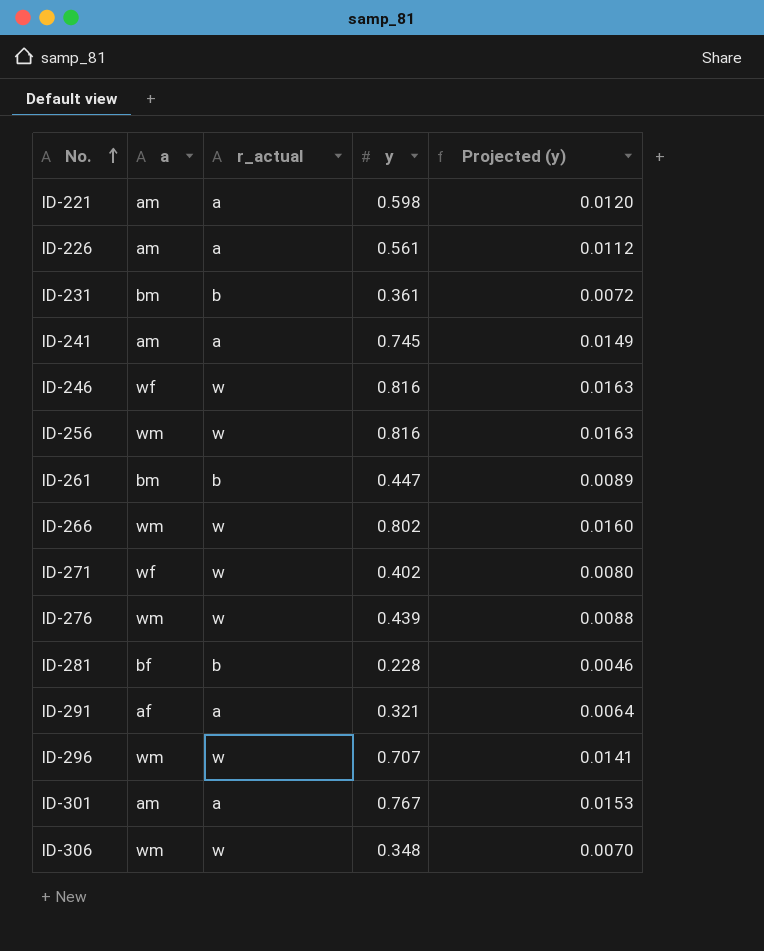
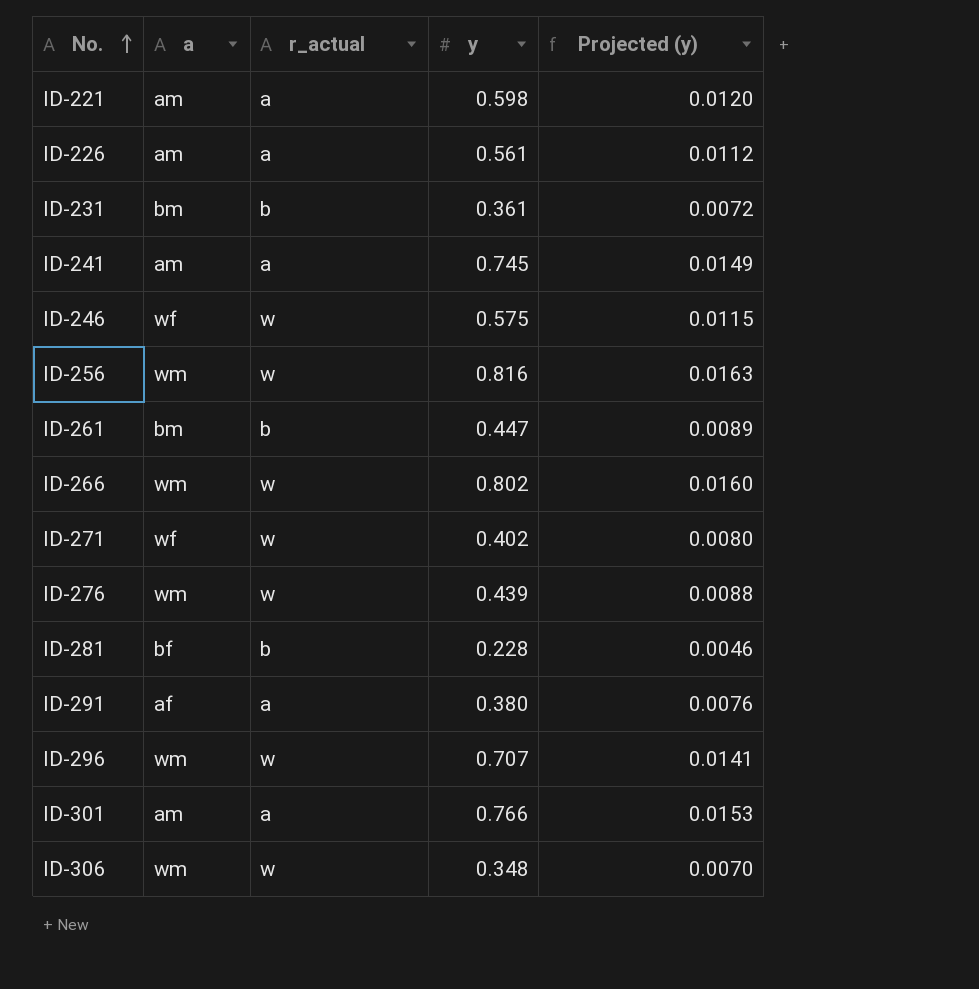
ID-246 | y: 0.816 -> 0.575
ID-246 | Projected (y): 0.0163 -> 0.0115
ID-291 | y: 0.321 -> 0.380
ID-291 | Projected (y): 0.0064 -> 0.0076
ID-301 | y: 0.767 -> 0.766

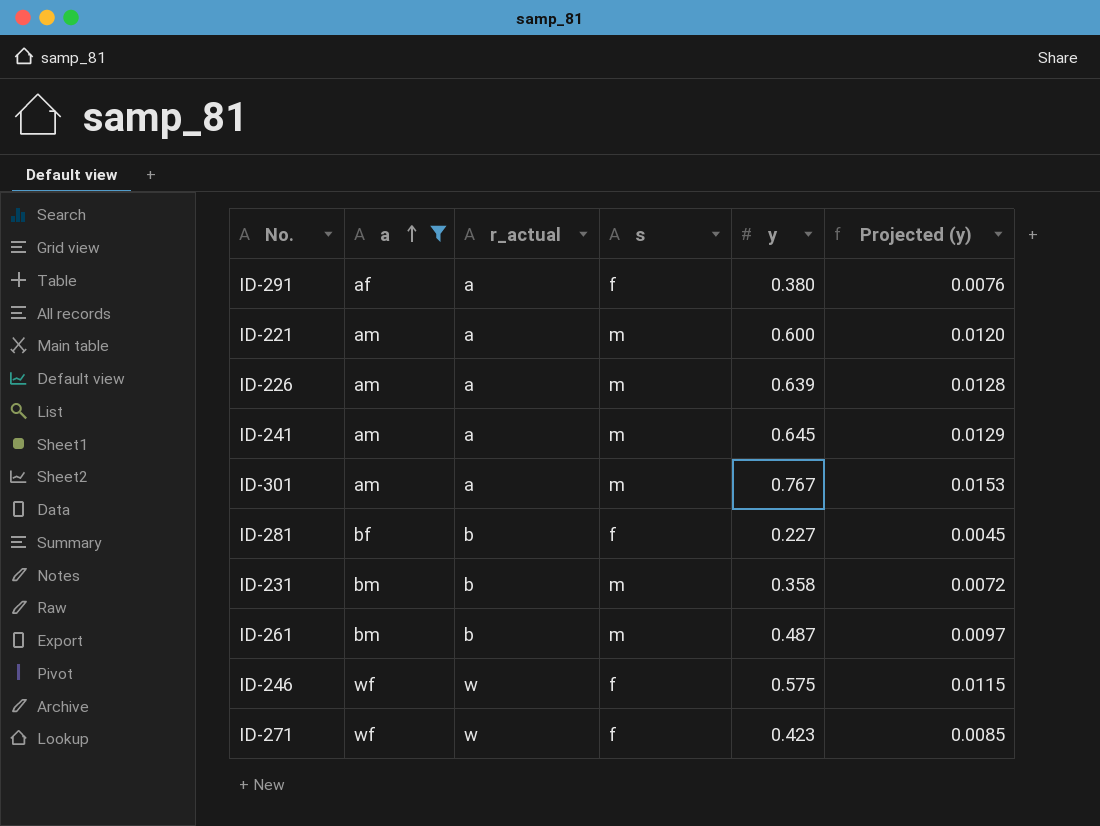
filter: none -> a != wm
row order: No. ascending -> a ascending
column s | position: none -> 4
ID-221 | y: 0.598 -> 0.600
ID-226 | y: 0.561 -> 0.639
ID-226 | Projected (y): 0.0112 -> 0.0128
ID-241 | y: 0.745 -> 0.645
ID-241 | Projected (y): 0.0149 -> 0.0129
ID-301 | y: 0.766 -> 0.767
ID-281 | y: 0.228 -> 0.227
ID-281 | Projected (y): 0.0046 -> 0.0045
ID-231 | y: 0.361 -> 0.358
ID-261 | y: 0.447 -> 0.487
ID-261 | Projected (y): 0.0089 -> 0.0097
ID-271 | y: 0.402 -> 0.423
ID-271 | Projected (y): 0.0080 -> 0.0085

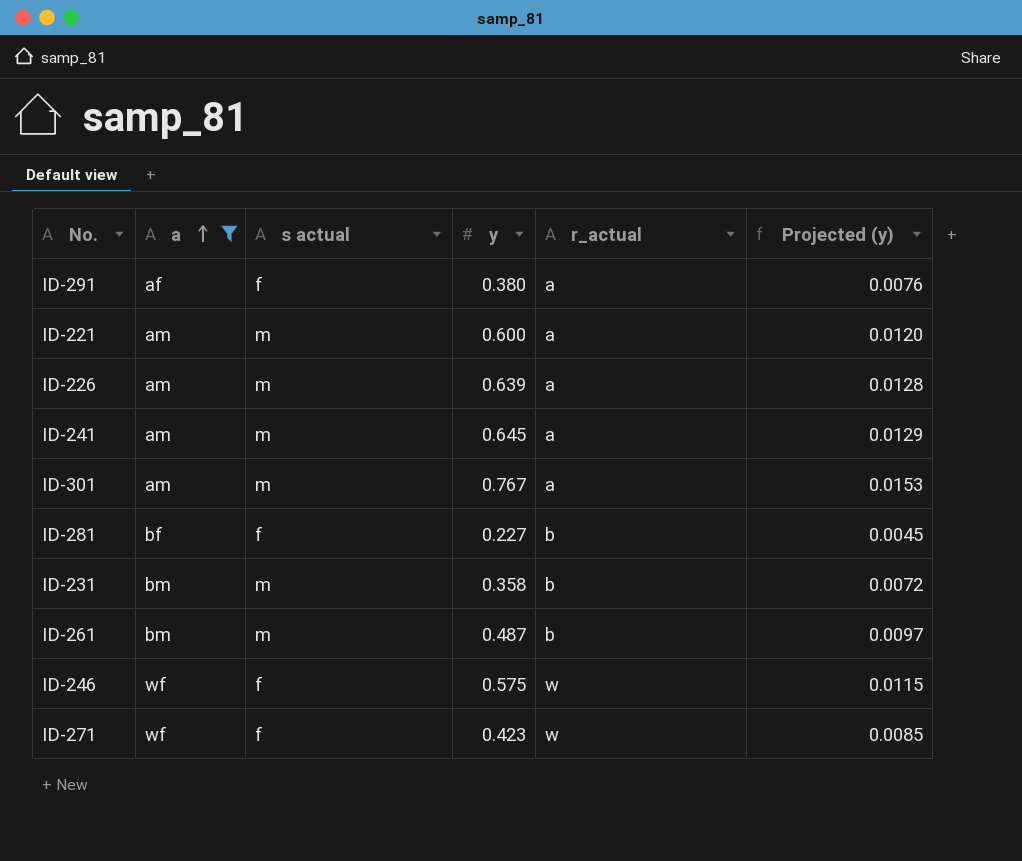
column name: s -> s actual
column r_actual | position: 3 -> 5

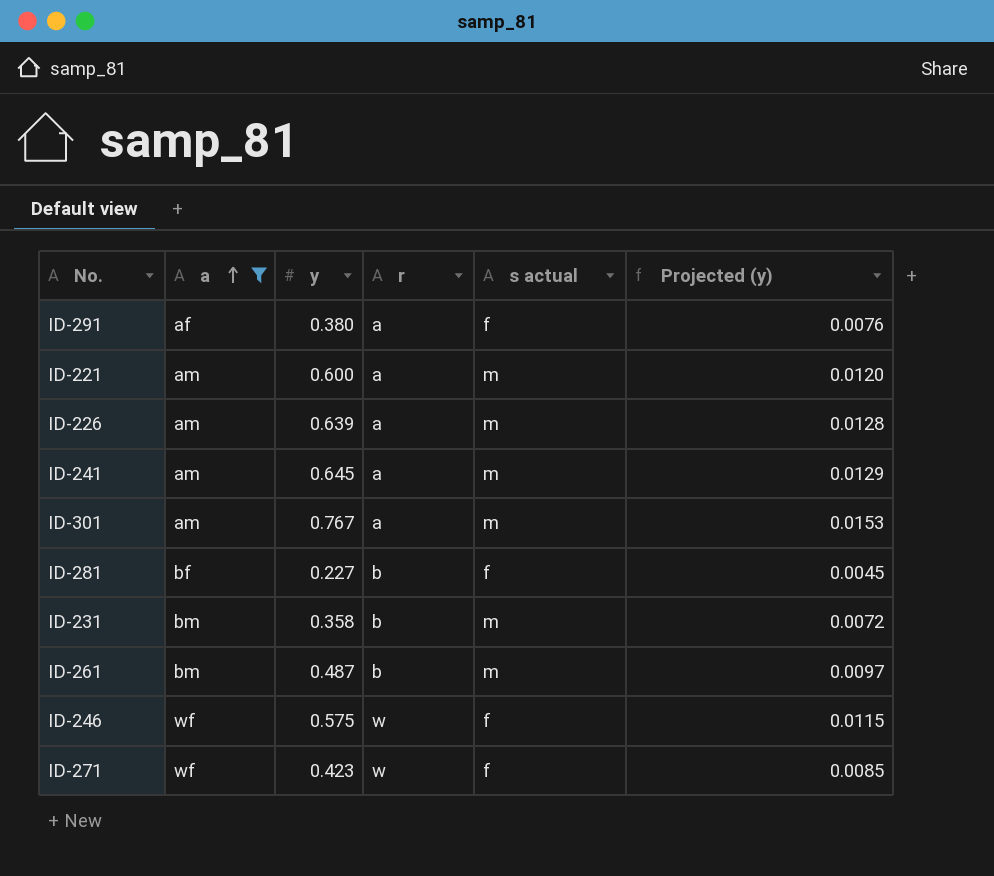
column name: r_actual -> r
column s actual | position: 3 -> 5

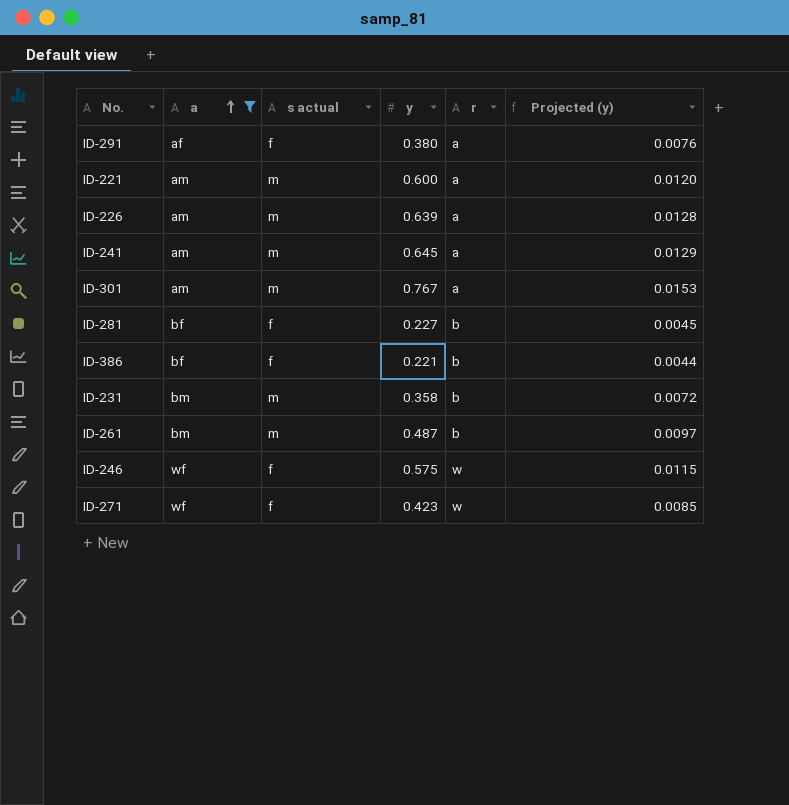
column s actual | position: 5 -> 3
row ID-386: none -> bf | f | 0.221 | b | 0.0044

